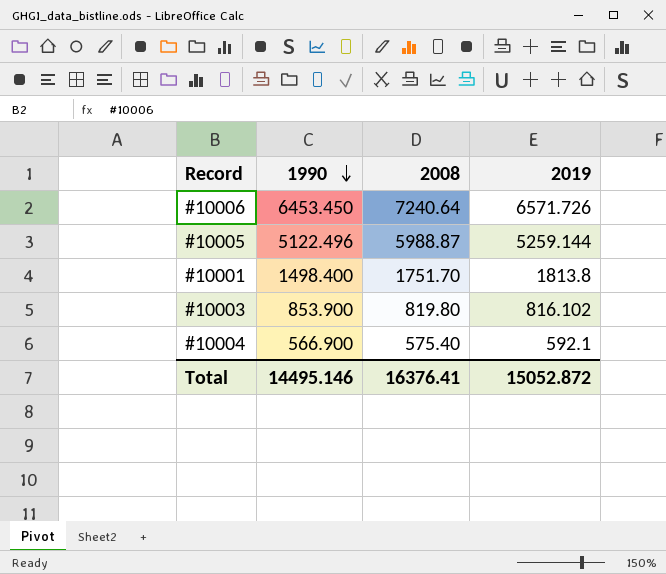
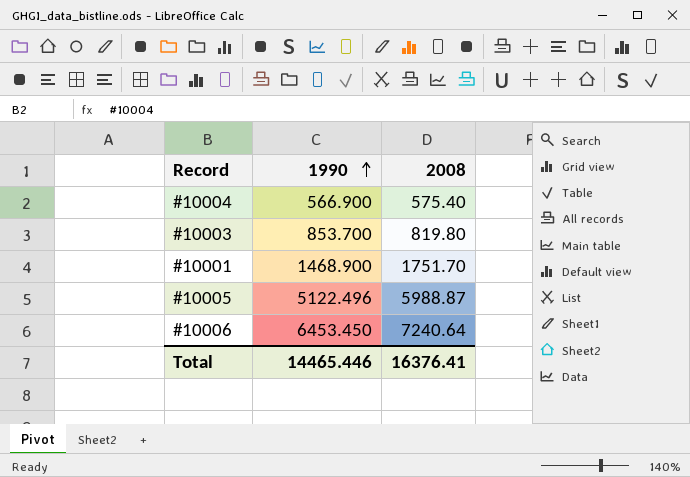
row order: 1990 descending -> 1990 ascending
column 2019 | position: 4 -> none
#10003 | 1990: 853.900 -> 853.700
#10001 | 1990: 1498.400 -> 1468.900
Total | 1990: 14495.146 -> 14465.446

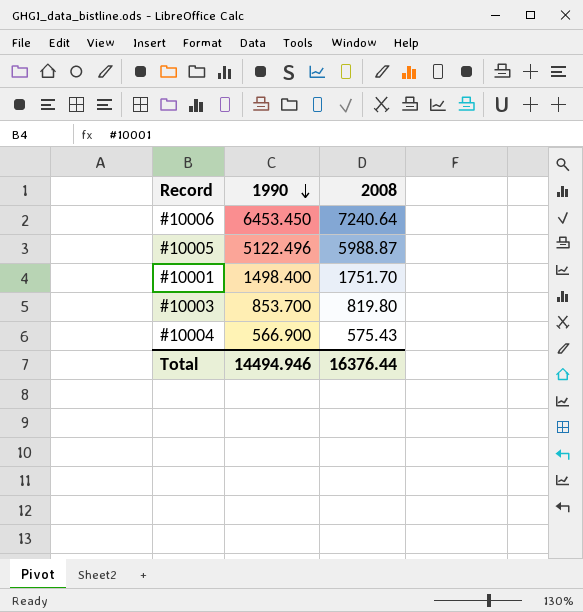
row order: 1990 ascending -> 1990 descending
#10001 | 1990: 1468.900 -> 1498.400
#10004 | 2008: 575.40 -> 575.43
Total | 1990: 14465.446 -> 14494.946
Total | 2008: 16376.41 -> 16376.44

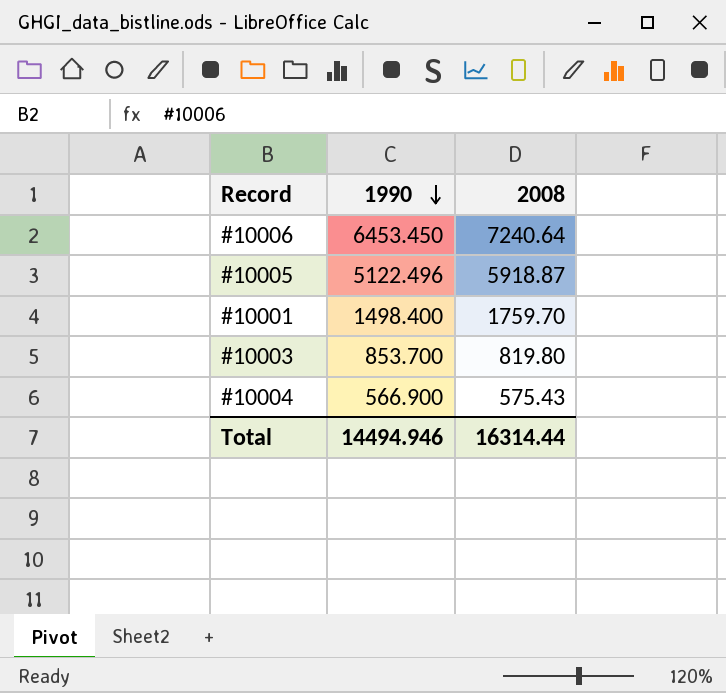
#10005 | 2008: 5988.87 -> 5918.87
#10001 | 2008: 1751.70 -> 1759.70
Total | 2008: 16376.44 -> 16314.44

